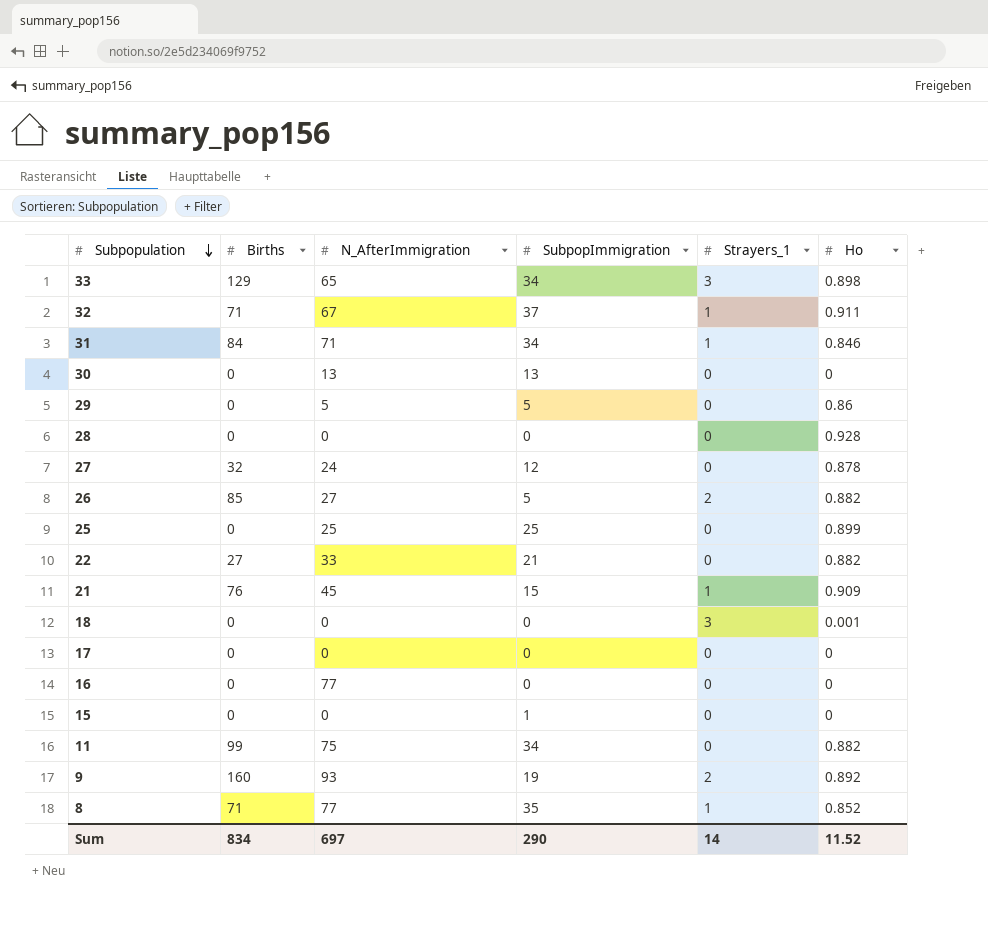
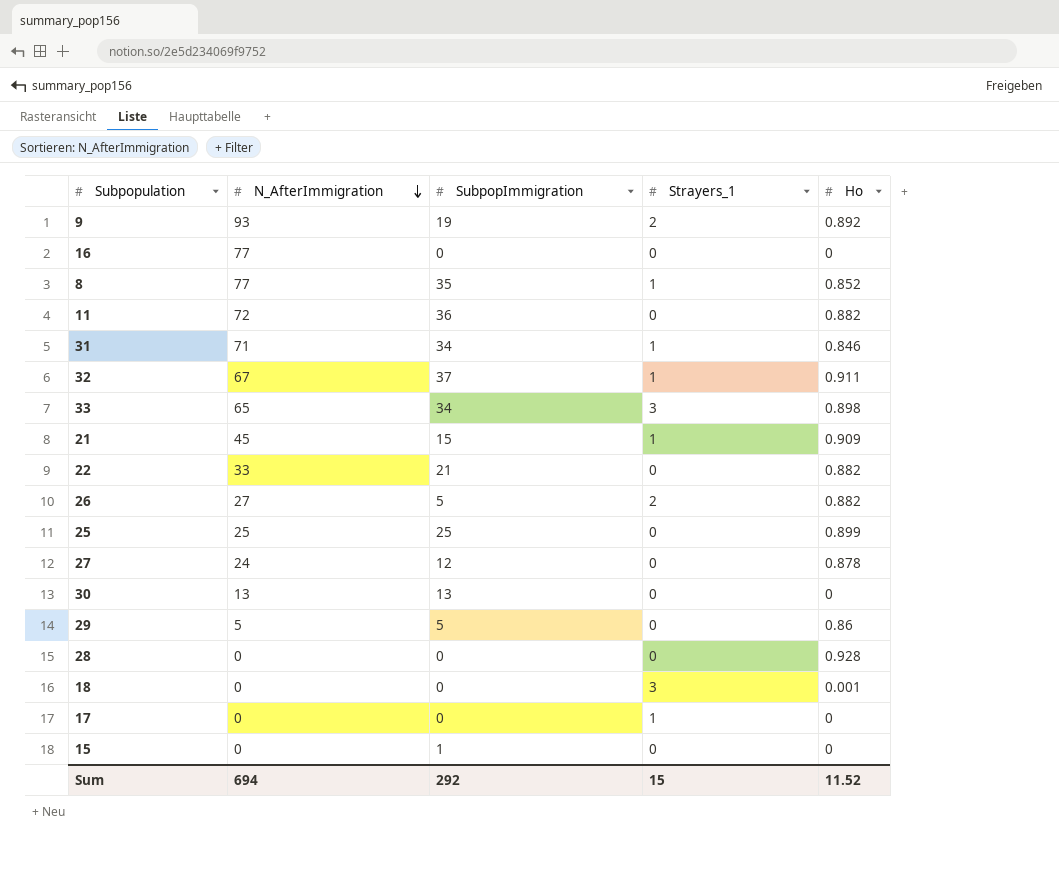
row order: Subpopulation descending -> N_AfterImmigration descending
column Births | position: 2 -> none
11 | N_AfterImmigration: 75 -> 72
11 | SubpopImmigration: 34 -> 36
17 | Strayers_1: 0 -> 1
Sum | N_AfterImmigration: 697 -> 694
Sum | SubpopImmigration: 290 -> 292
Sum | Strayers_1: 14 -> 15

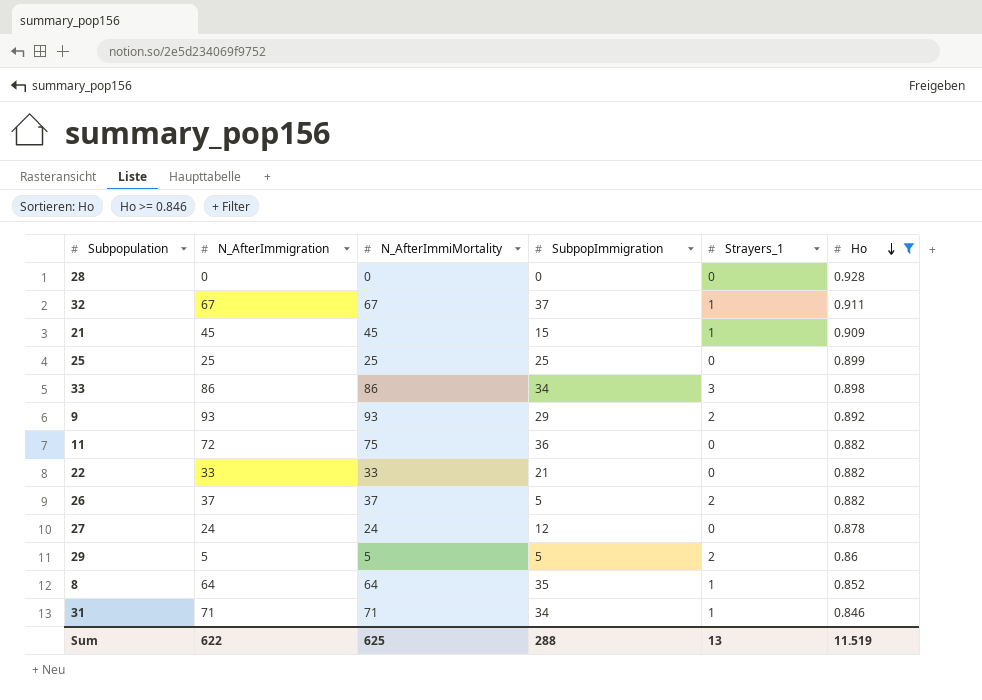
filter: none -> Ho >= 0.846
row order: N_AfterImmigration descending -> Ho descending
column N_AfterImmiMortality | position: none -> 3
33 | N_AfterImmigration: 65 -> 86
9 | SubpopImmigration: 19 -> 29
26 | N_AfterImmigration: 27 -> 37
29 | Strayers_1: 0 -> 2
8 | N_AfterImmigration: 77 -> 64
Sum | N_AfterImmigration: 694 -> 622
Sum | SubpopImmigration: 292 -> 288
Sum | Strayers_1: 15 -> 13
Sum | Ho: 11.52 -> 11.519

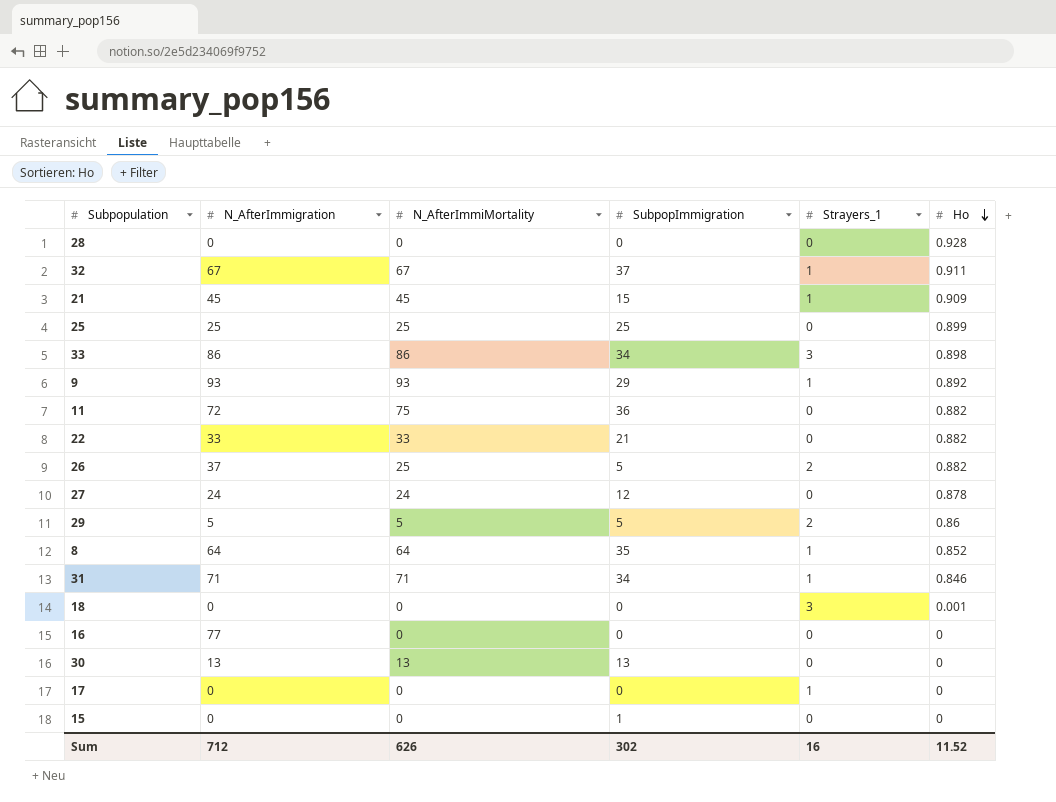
filter: Ho >= 0.846 -> none
9 | Strayers_1: 2 -> 1
26 | N_AfterImmiMortality: 37 -> 25
Sum | N_AfterImmigration: 622 -> 712
Sum | N_AfterImmiMortality: 625 -> 626
Sum | SubpopImmigration: 288 -> 302
Sum | Strayers_1: 13 -> 16
Sum | Ho: 11.519 -> 11.52

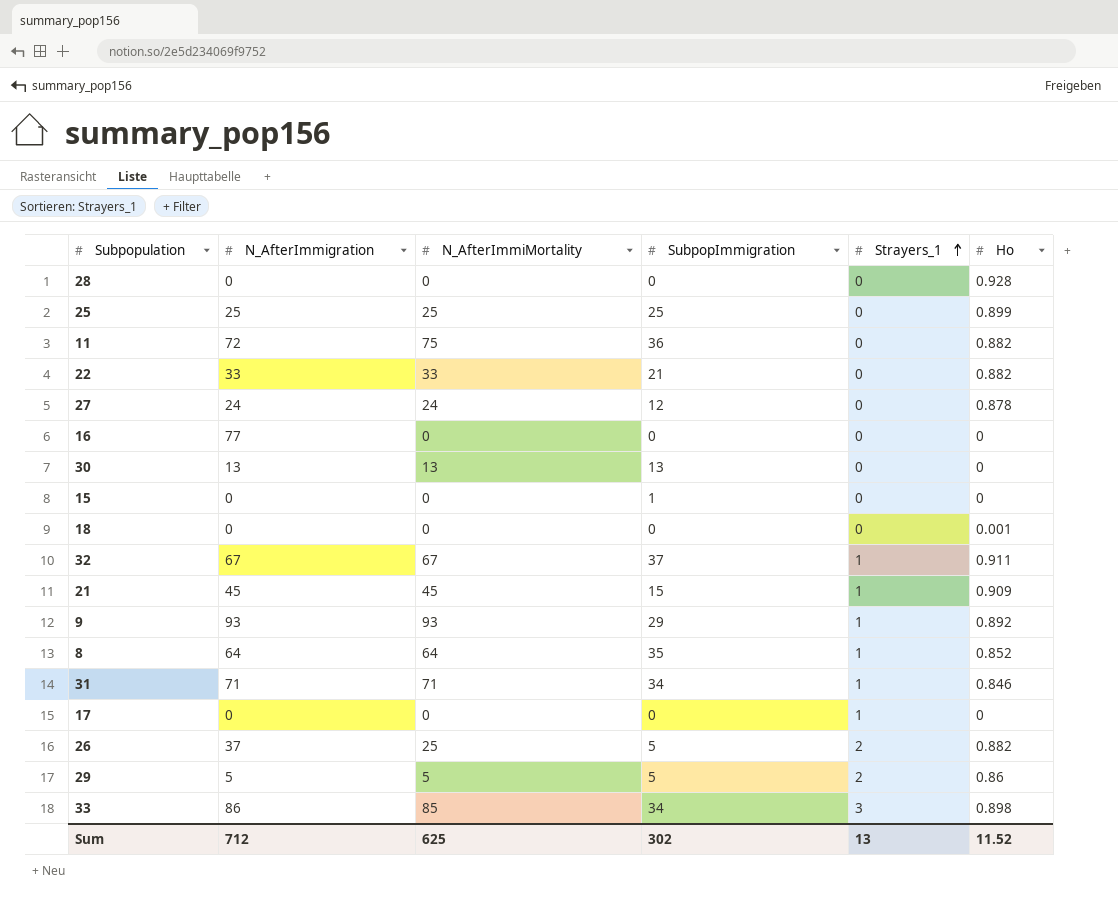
row order: Ho descending -> Strayers_1 ascending
18 | Strayers_1: 3 -> 0
33 | N_AfterImmiMortality: 86 -> 85
Sum | N_AfterImmiMortality: 626 -> 625
Sum | Strayers_1: 16 -> 13

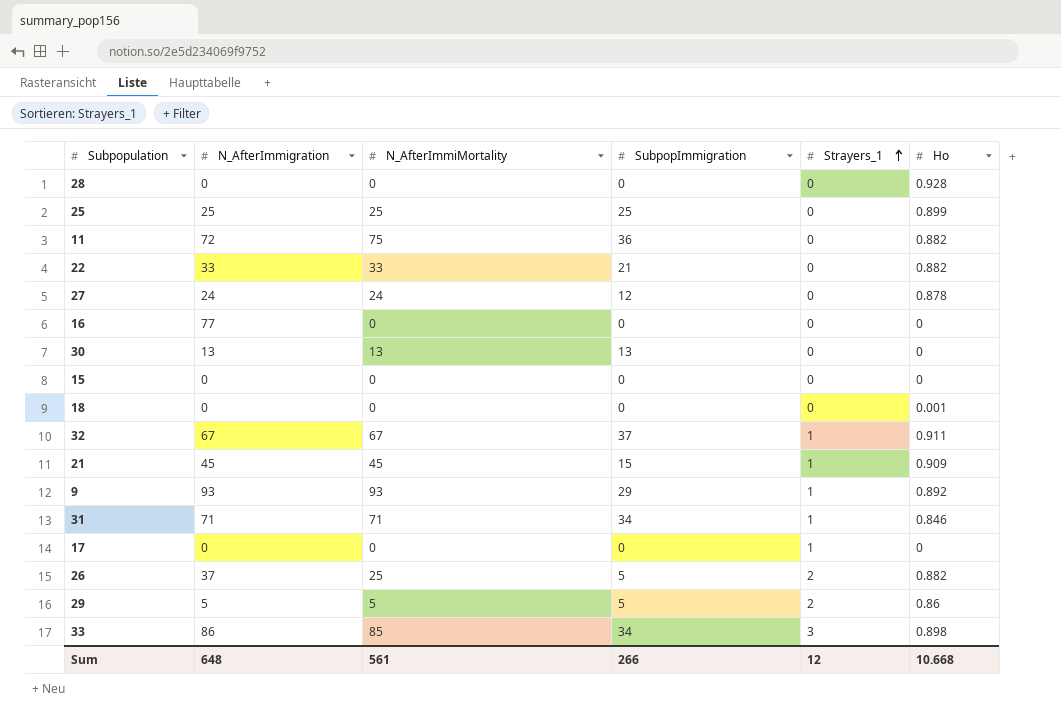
row 8: 64 | 64 | 35 | 1 | 0.852 -> none
15 | SubpopImmigration: 1 -> 0
Sum | N_AfterImmigration: 712 -> 648
Sum | N_AfterImmiMortality: 625 -> 561
Sum | SubpopImmigration: 302 -> 266
Sum | Strayers_1: 13 -> 12
Sum | Ho: 11.52 -> 10.668

